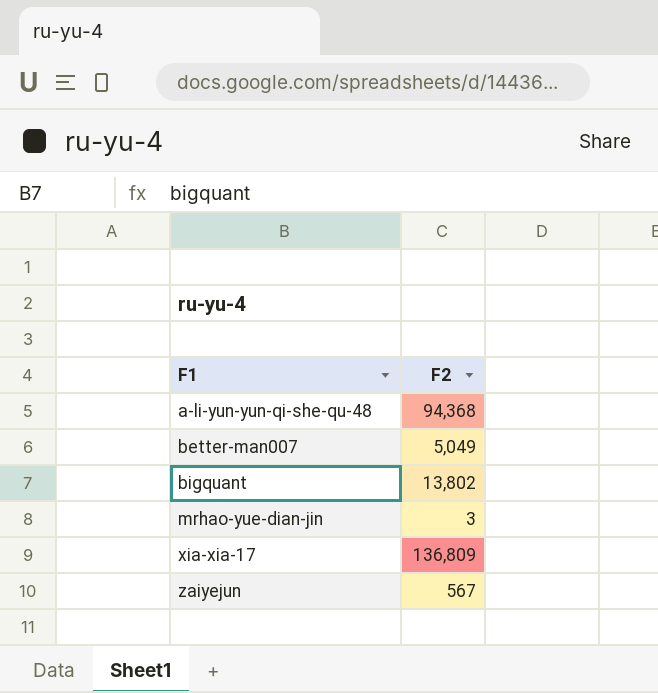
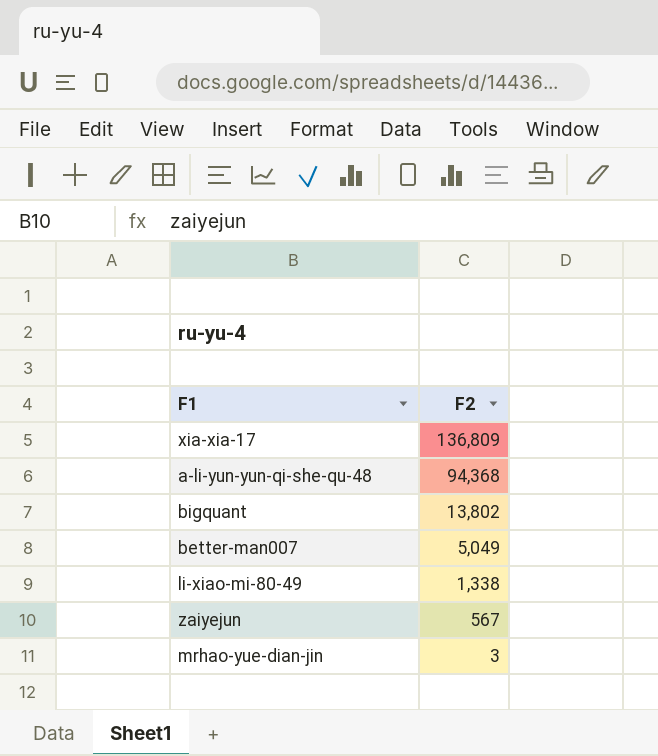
row order: F1 ascending -> F2 descending
row li-xiao-mi-80-49: none -> 1,338

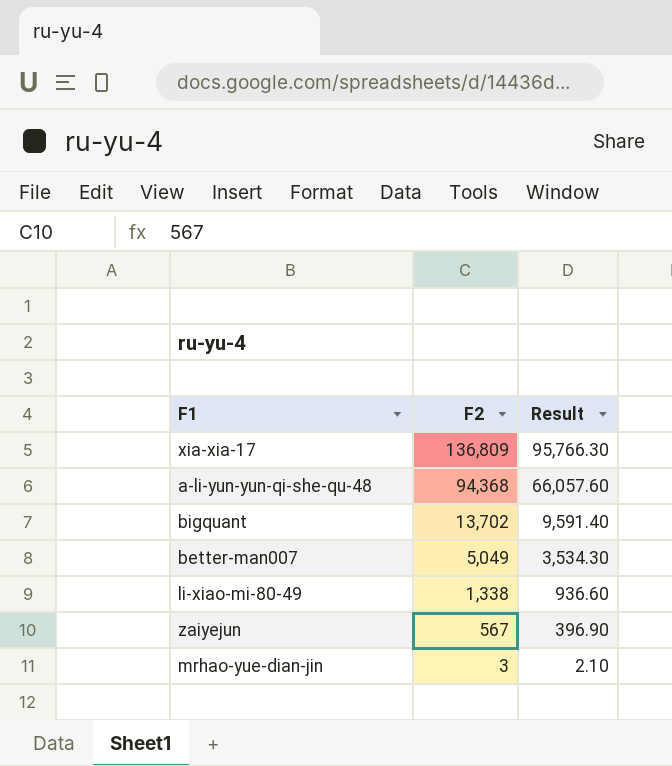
column Result | formula: none -> [F2] * 0.7
bigquant | F2: 13,802 -> 13,702

